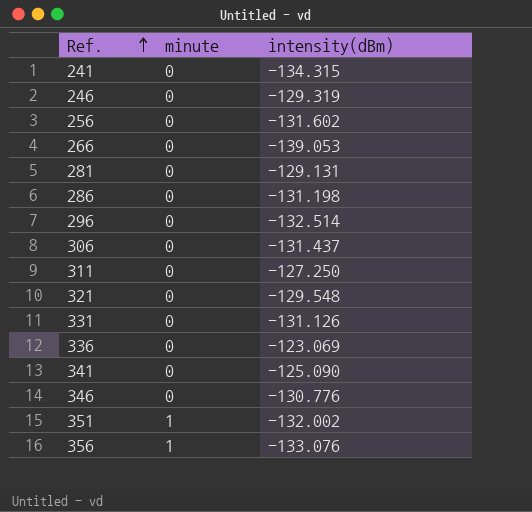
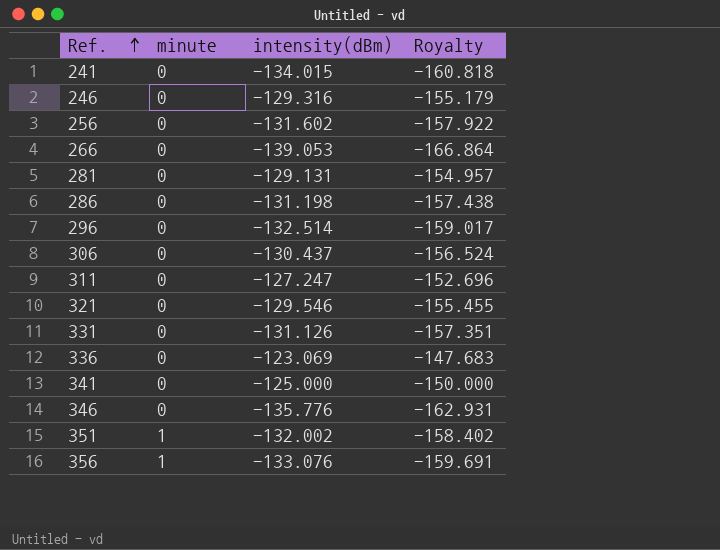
column Royalty | formula: none -> [intensity(dBm)] * 1.2
241 | intensity(dBm): -134.315 -> -134.015
246 | intensity(dBm): -129.319 -> -129.316
306 | intensity(dBm): -131.437 -> -130.437
311 | intensity(dBm): -127.250 -> -127.247
321 | intensity(dBm): -129.548 -> -129.546
341 | intensity(dBm): -125.090 -> -125.000
346 | intensity(dBm): -130.776 -> -135.776

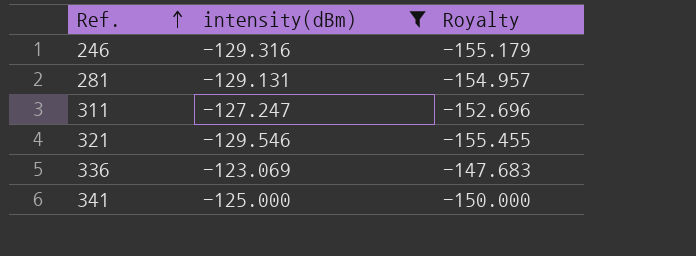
filter: none -> intensity(dBm) >= -129.546
column minute | position: 2 -> none

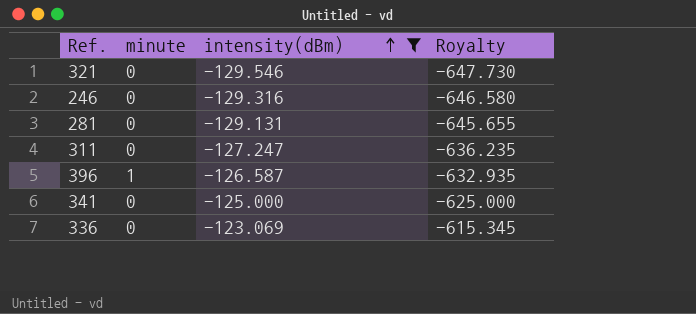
row order: Ref. ascending -> intensity(dBm) ascending
column minute | position: none -> 2
column Royalty | formula: [intensity(dBm)] * 1.2 -> [intensity(dBm)] * 5
row 396: none -> 1 | -126.587 | -632.935

